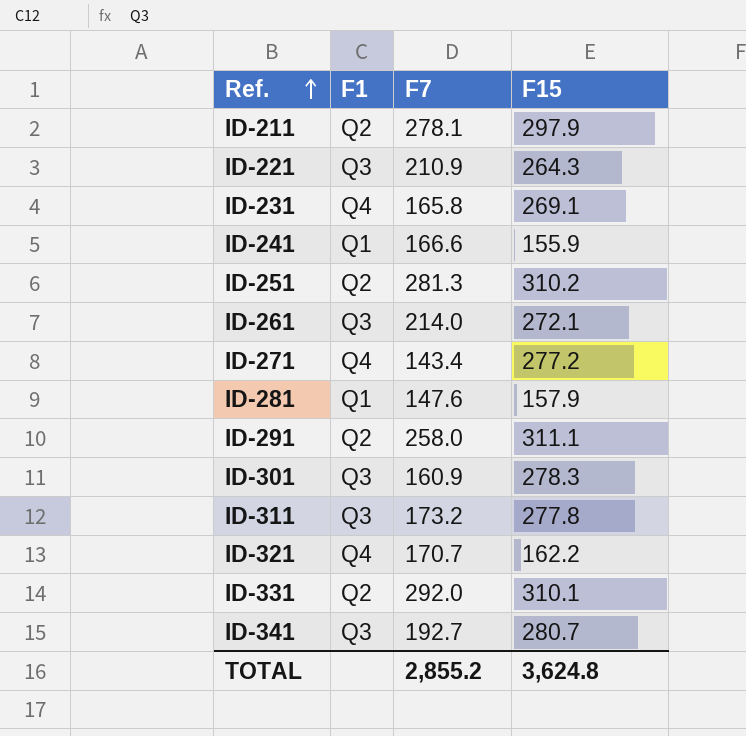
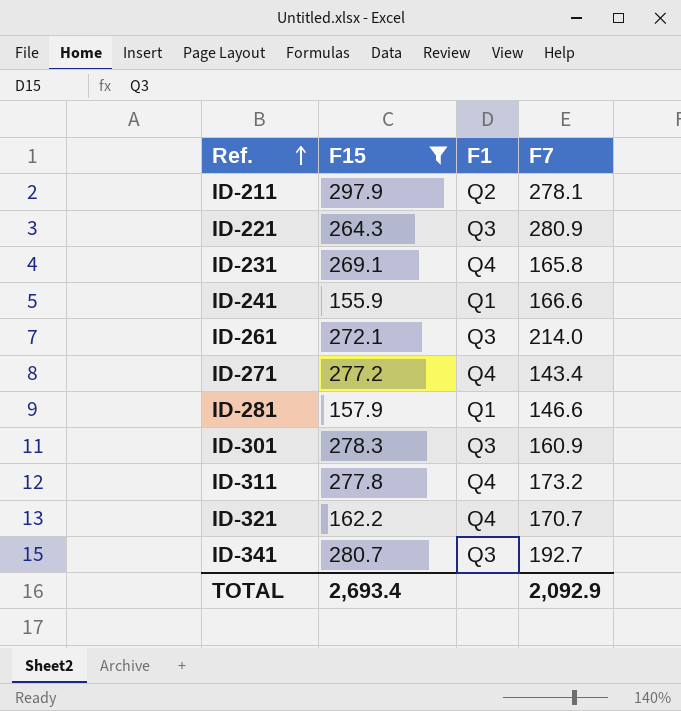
filter: none -> F15 <= 297.9
column F15 | position: 4 -> 2
ID-221 | F7: 210.9 -> 280.9
ID-281 | F7: 147.6 -> 146.6
ID-311 | F1: Q3 -> Q4
TOTAL | F15: 3,624.8 -> 2,693.4
TOTAL | F7: 2,855.2 -> 2,092.9

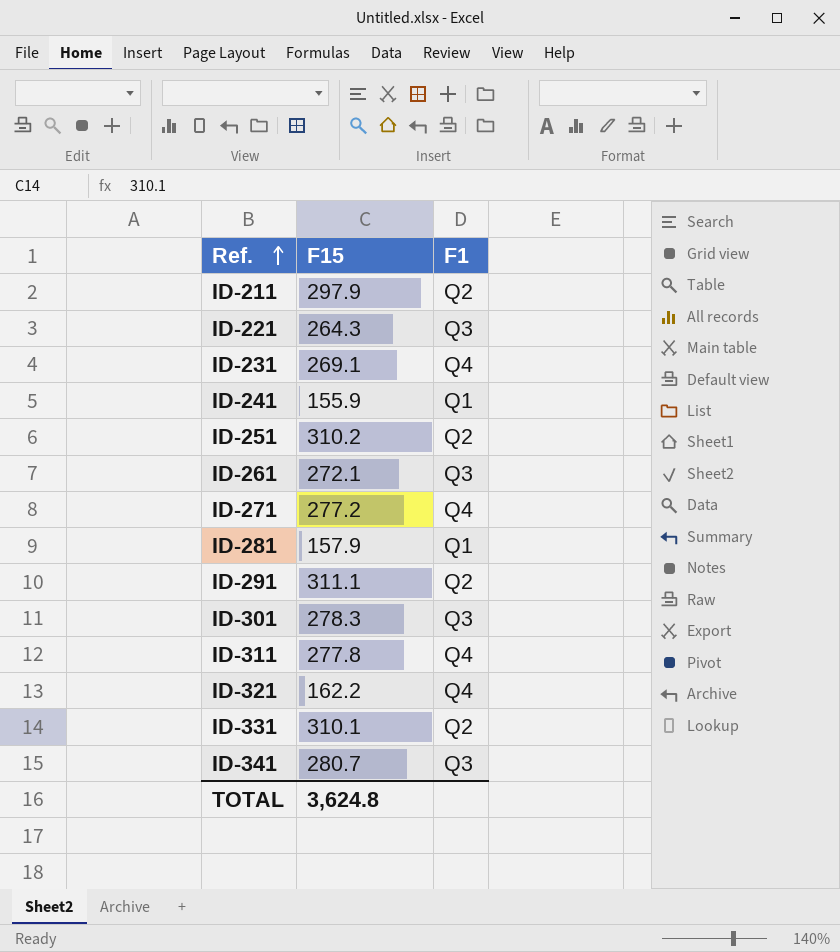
filter: F15 <= 297.9 -> none
column F7 | position: 4 -> none
TOTAL | F15: 2,693.4 -> 3,624.8

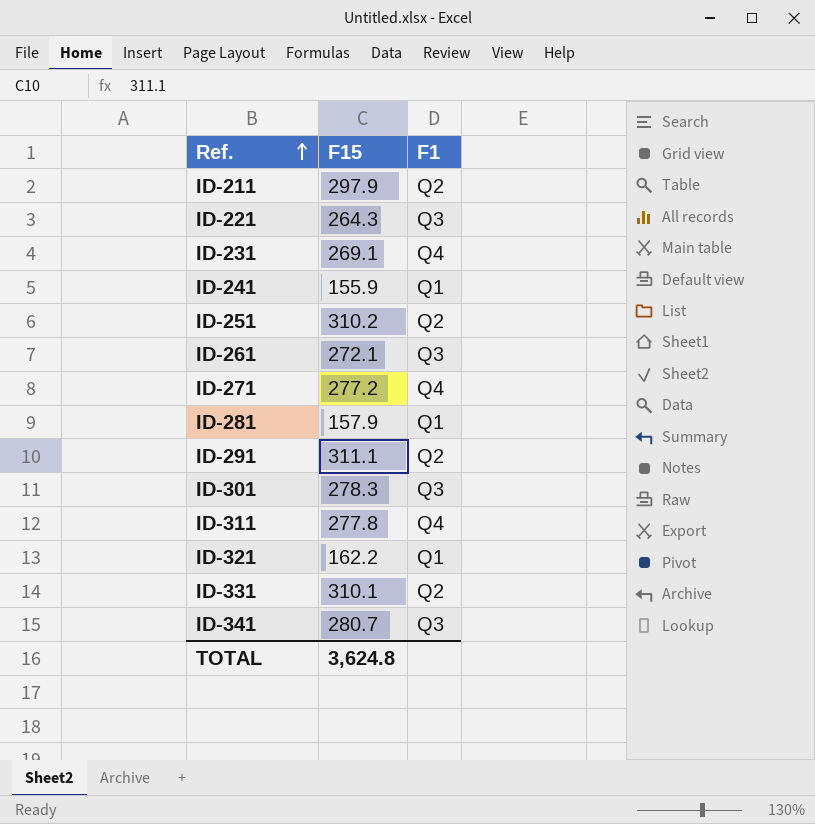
ID-321 | F1: Q4 -> Q1

